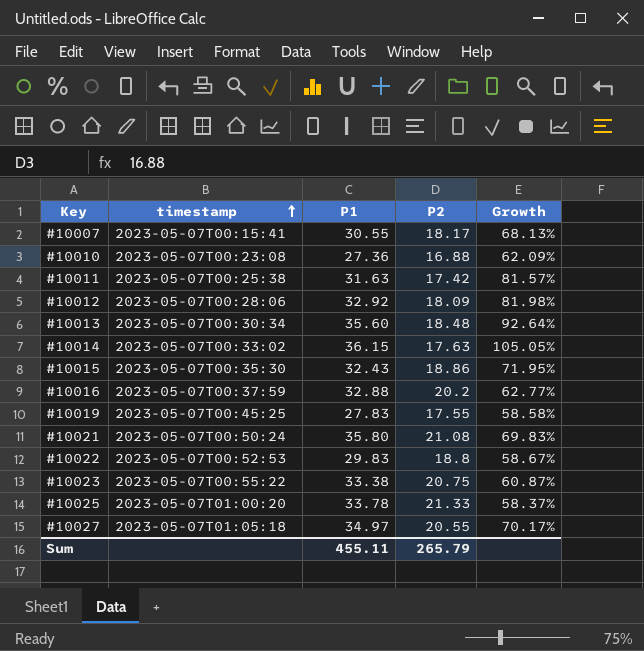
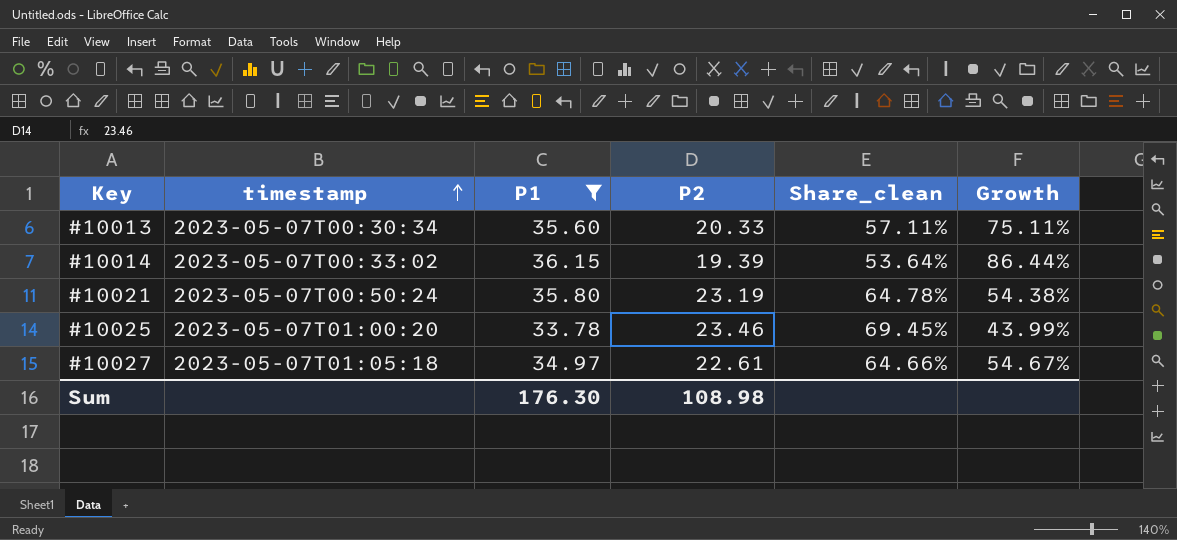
filter: none -> P1 >= 33.78
column Share_clean | formula: none -> [P2] / [P1]
#10013 | P2: 18.48 -> 20.33
#10013 | Growth: 92.64% -> 75.11%
#10014 | P2: 17.63 -> 19.39
#10014 | Growth: 105.05% -> 86.44%
#10021 | P2: 21.08 -> 23.19
#10021 | Growth: 69.83% -> 54.38%
#10025 | P2: 21.33 -> 23.46
#10025 | Growth: 58.37% -> 43.99%
#10027 | P2: 20.55 -> 22.61
#10027 | Growth: 70.17% -> 54.67%
Sum | P1: 455.11 -> 176.30
Sum | P2: 265.79 -> 108.98

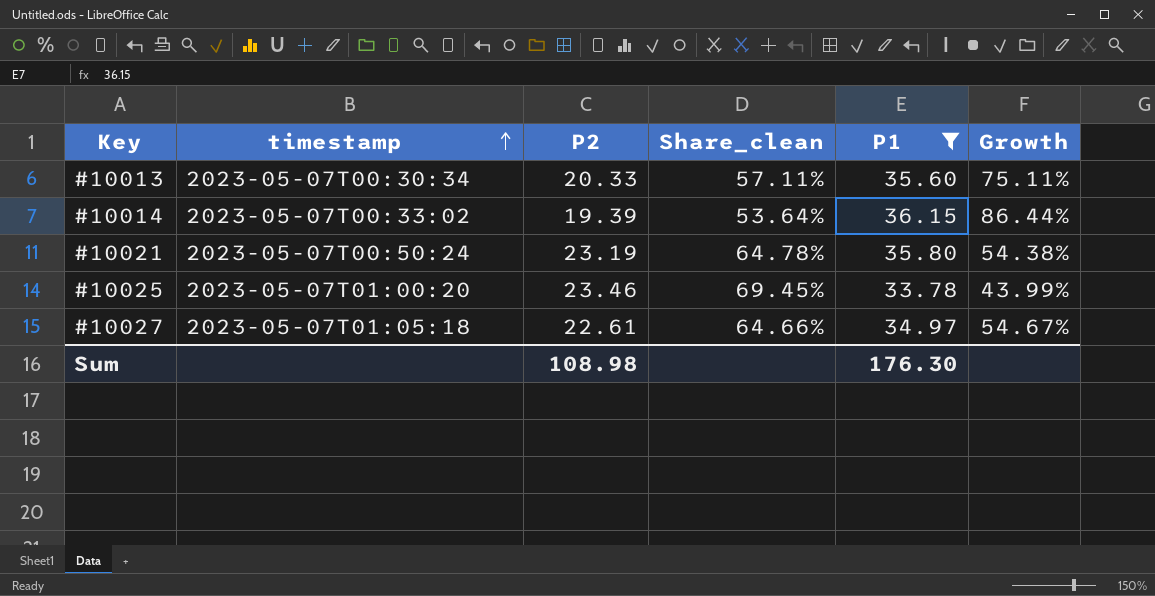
column P1 | position: 3 -> 5

